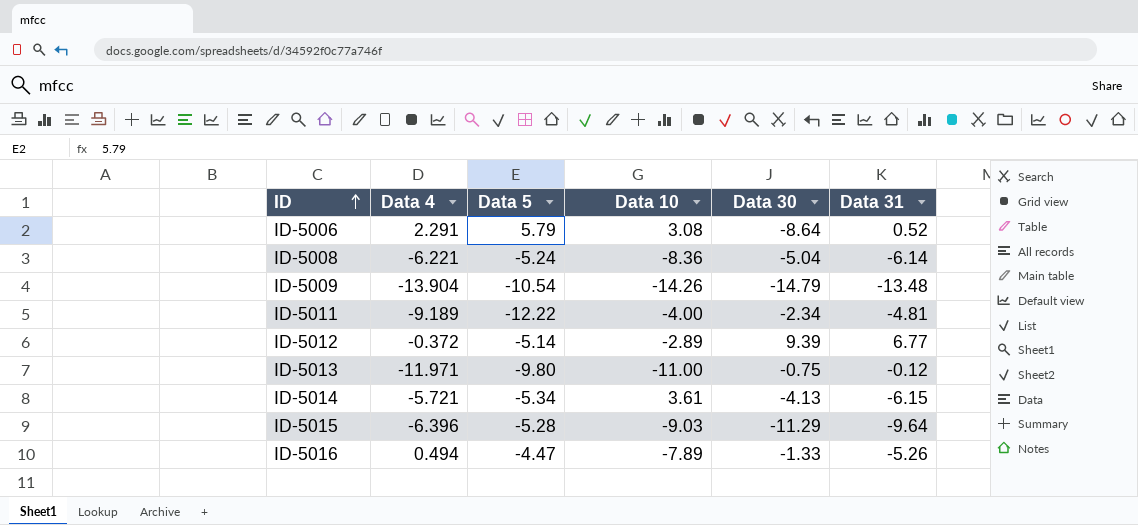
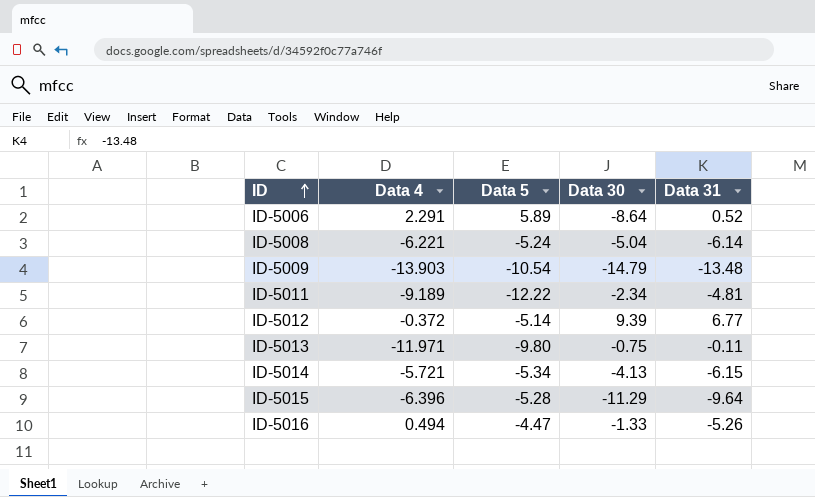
column Data 10 | position: 4 -> none
ID-5006 | Data 5: 5.79 -> 5.89
ID-5009 | Data 4: -13.904 -> -13.903
ID-5013 | Data 31: -0.12 -> -0.11

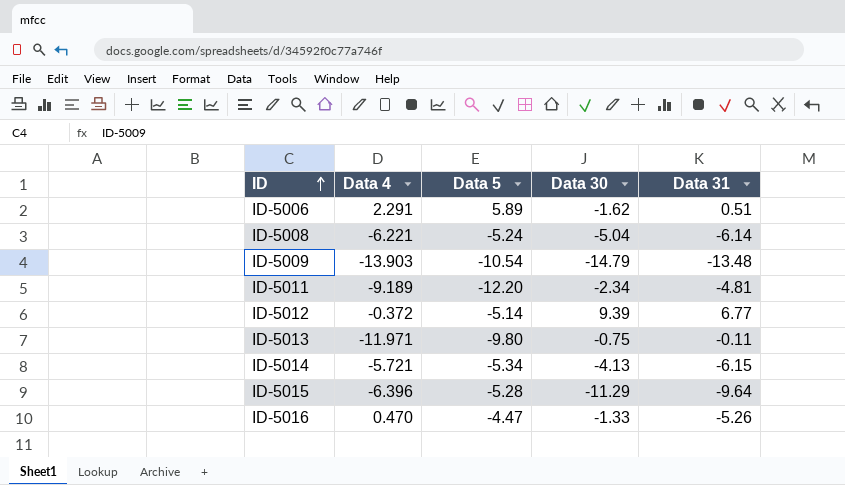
ID-5006 | Data 30: -8.64 -> -1.62
ID-5006 | Data 31: 0.52 -> 0.51
ID-5011 | Data 5: -12.22 -> -12.20
ID-5016 | Data 4: 0.494 -> 0.470

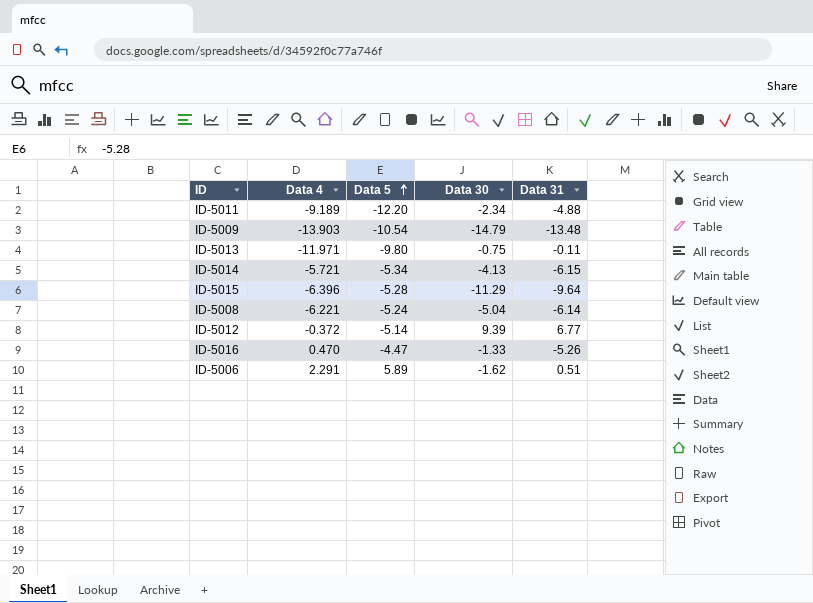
row order: ID ascending -> Data 5 ascending
ID-5011 | Data 31: -4.81 -> -4.88

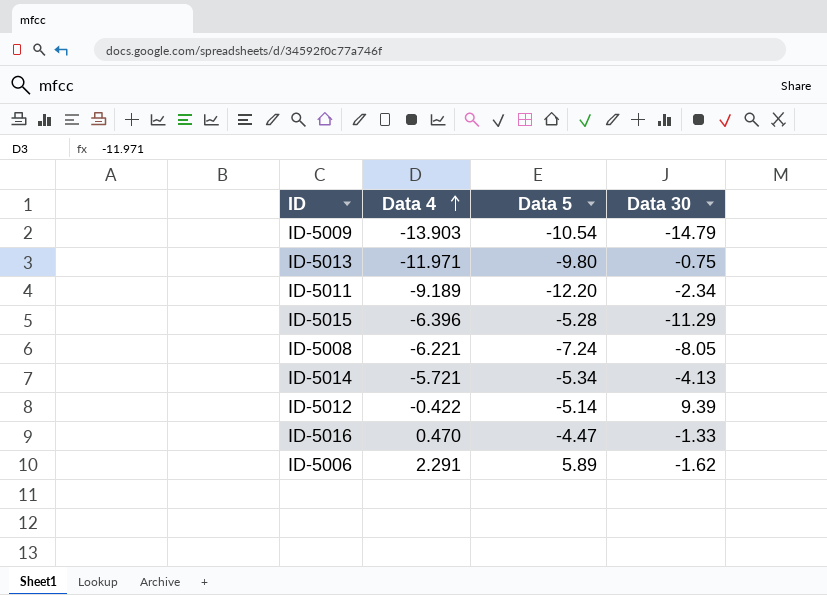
row order: Data 5 ascending -> Data 4 ascending
column Data 31 | position: 5 -> none
ID-5008 | Data 5: -5.24 -> -7.24
ID-5008 | Data 30: -5.04 -> -8.05
ID-5012 | Data 4: -0.372 -> -0.422

